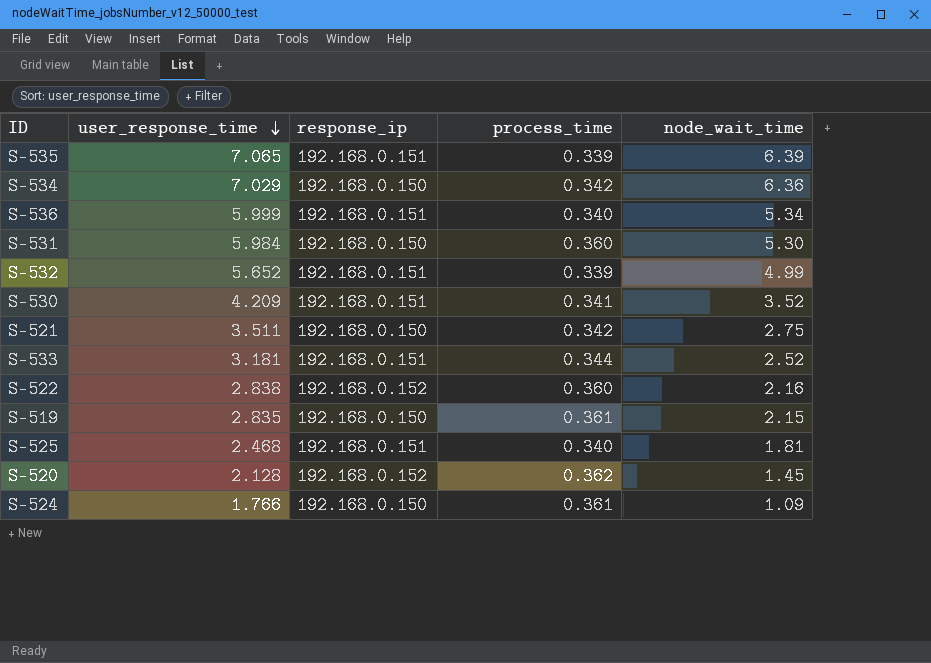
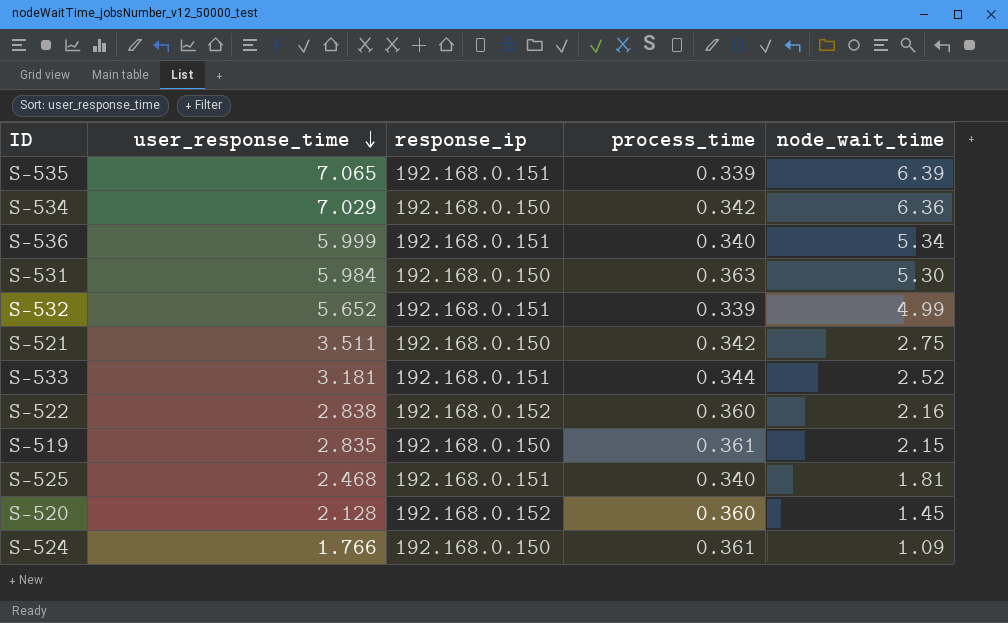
row S-530: 4.209 | 192.168.0.151 | 0.341 | 3.52 -> none
S-531 | process_time: 0.360 -> 0.363
S-520 | process_time: 0.362 -> 0.360

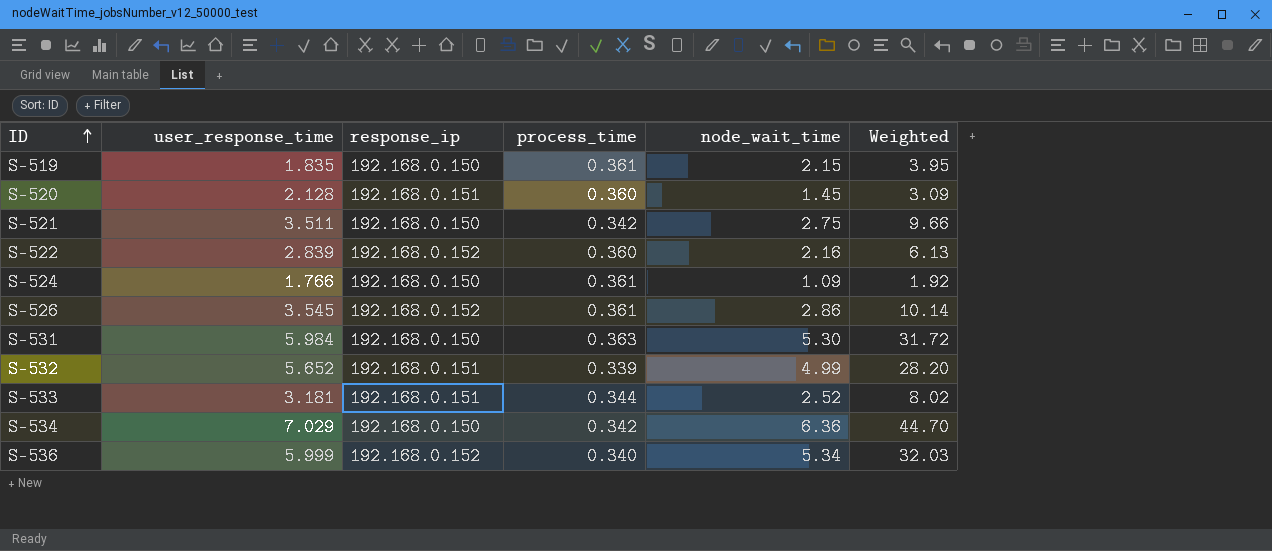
row order: user_response_time descending -> ID ascending
column Weighted | formula: none -> [user_response_time] * [node_wait_time]
row S-535: 7.065 | 192.168.0.151 | 0.339 | 6.39 -> none
row S-525: 2.468 | 192.168.0.151 | 0.340 | 1.81 -> none
S-519 | user_response_time: 2.835 -> 1.835
S-520 | response_ip: 192.168.0.152 -> 192.168.0.151
S-522 | user_response_time: 2.838 -> 2.839
row S-526: none -> 3.545 | 192.168.0.152 | 0.361 | 2.86 | 10.14
S-536 | response_ip: 192.168.0.151 -> 192.168.0.152

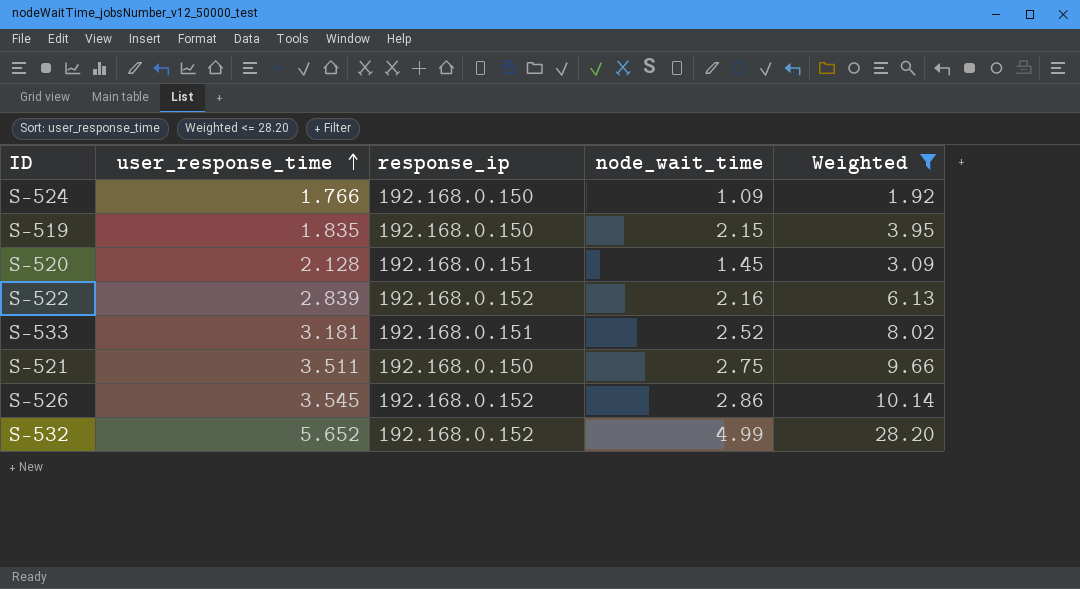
filter: none -> Weighted <= 28.20
row order: ID ascending -> user_response_time ascending
column process_time | position: 4 -> none
S-532 | response_ip: 192.168.0.151 -> 192.168.0.152

